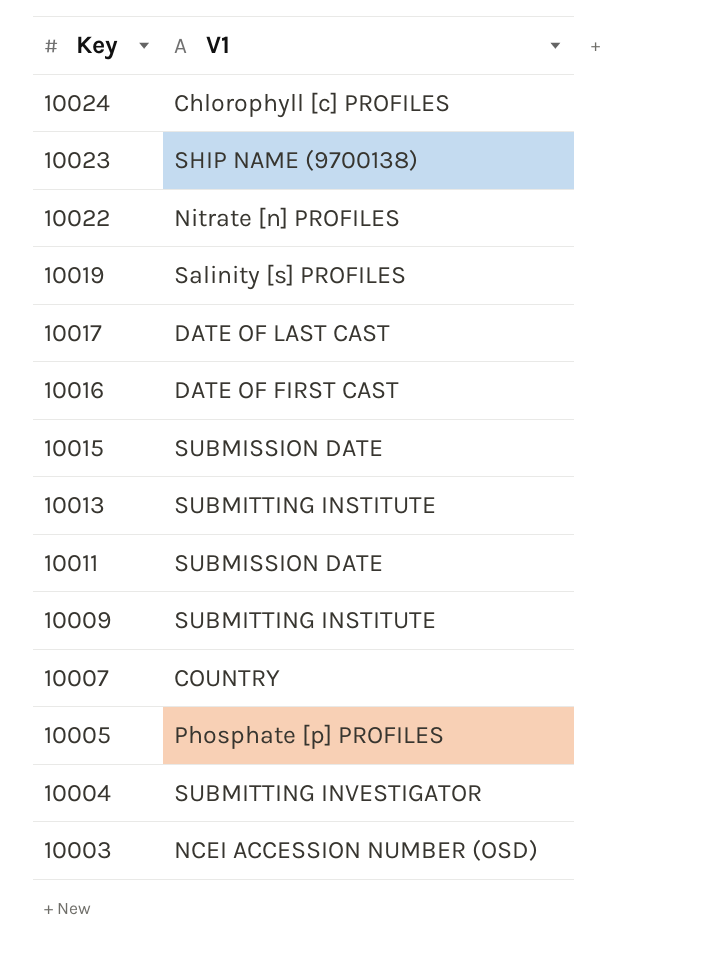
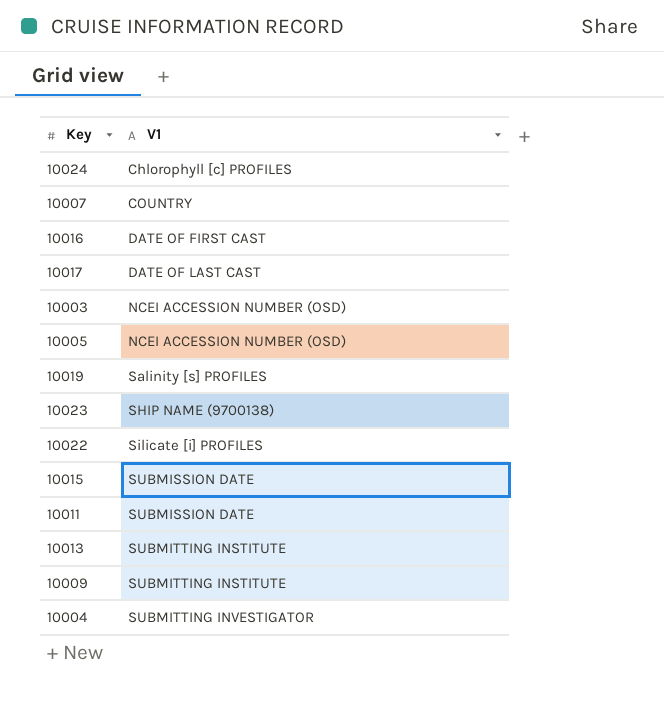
row order: Key descending -> V1 ascending
10005 | V1: Phosphate [p] PROFILES -> NCEI ACCESSION NUMBER (OSD)
10022 | V1: Nitrate [n] PROFILES -> Silicate [i] PROFILES

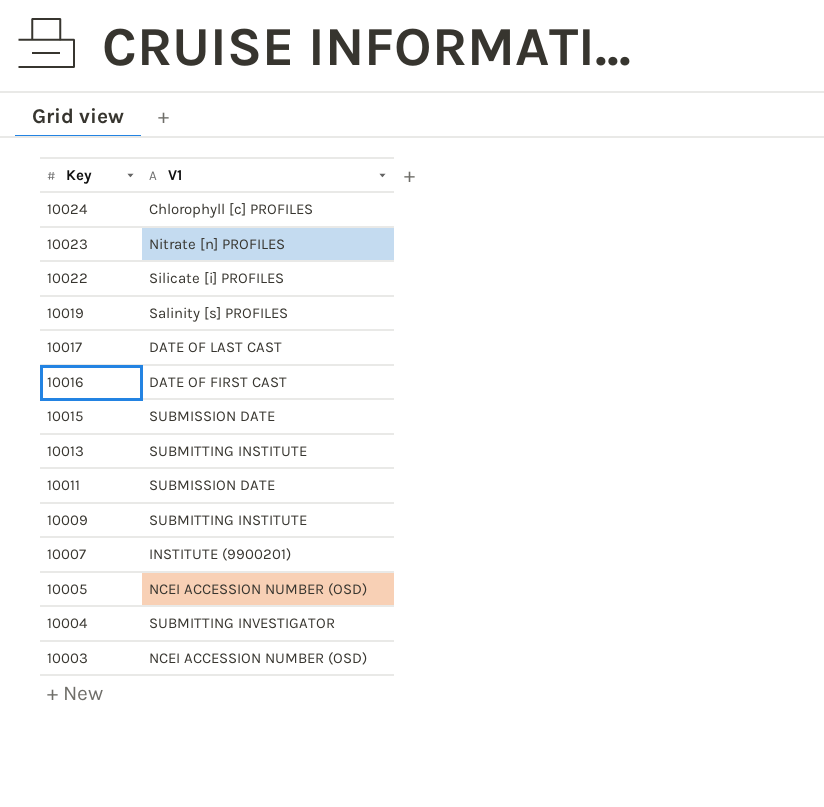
row order: V1 ascending -> Key descending
10023 | V1: SHIP NAME (9700138) -> Nitrate [n] PROFILES
10007 | V1: COUNTRY -> INSTITUTE (9900201)

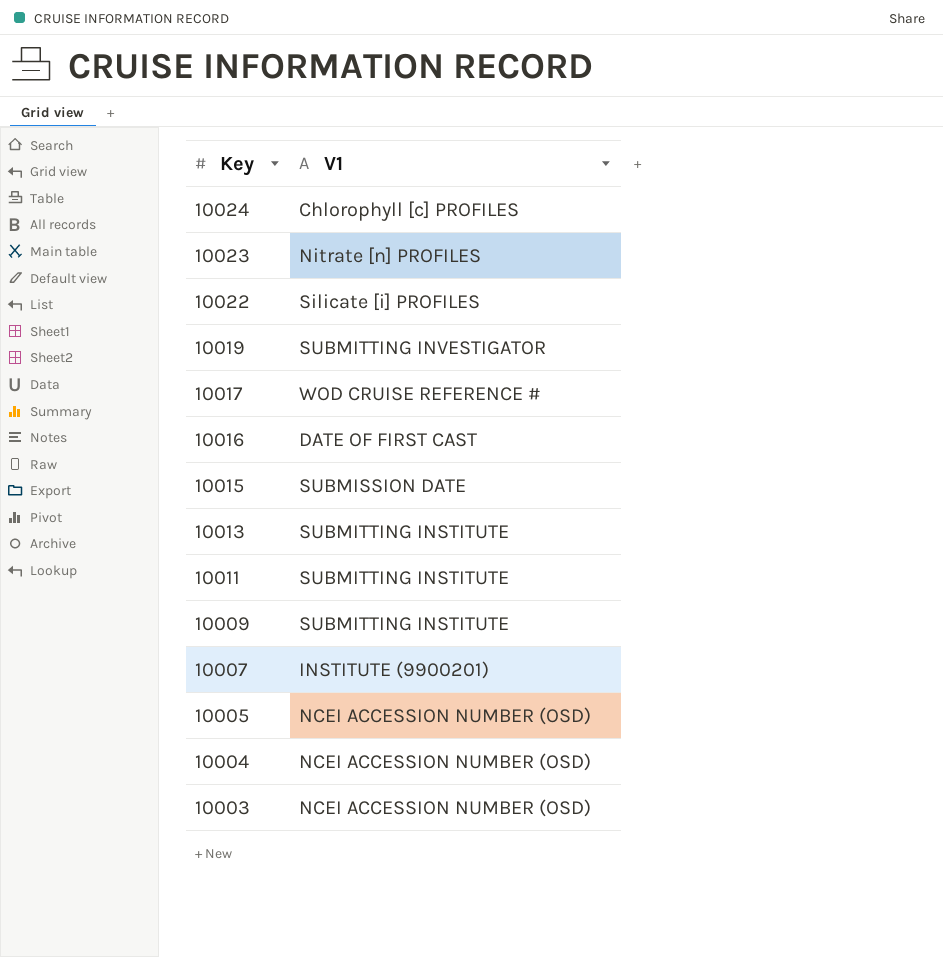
10019 | V1: Salinity [s] PROFILES -> SUBMITTING INVESTIGATOR
10017 | V1: DATE OF LAST CAST -> WOD CRUISE REFERENCE #
10011 | V1: SUBMISSION DATE -> SUBMITTING INSTITUTE
10004 | V1: SUBMITTING INVESTIGATOR -> NCEI ACCESSION NUMBER (OSD)

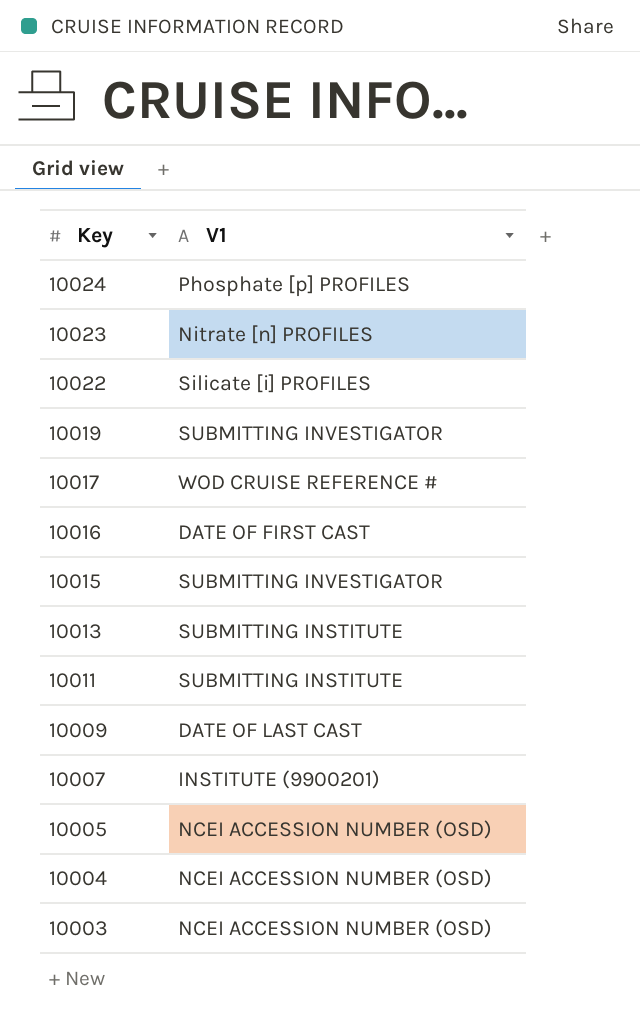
10024 | V1: Chlorophyll [c] PROFILES -> Phosphate [p] PROFILES
10015 | V1: SUBMISSION DATE -> SUBMITTING INVESTIGATOR
10009 | V1: SUBMITTING INSTITUTE -> DATE OF LAST CAST

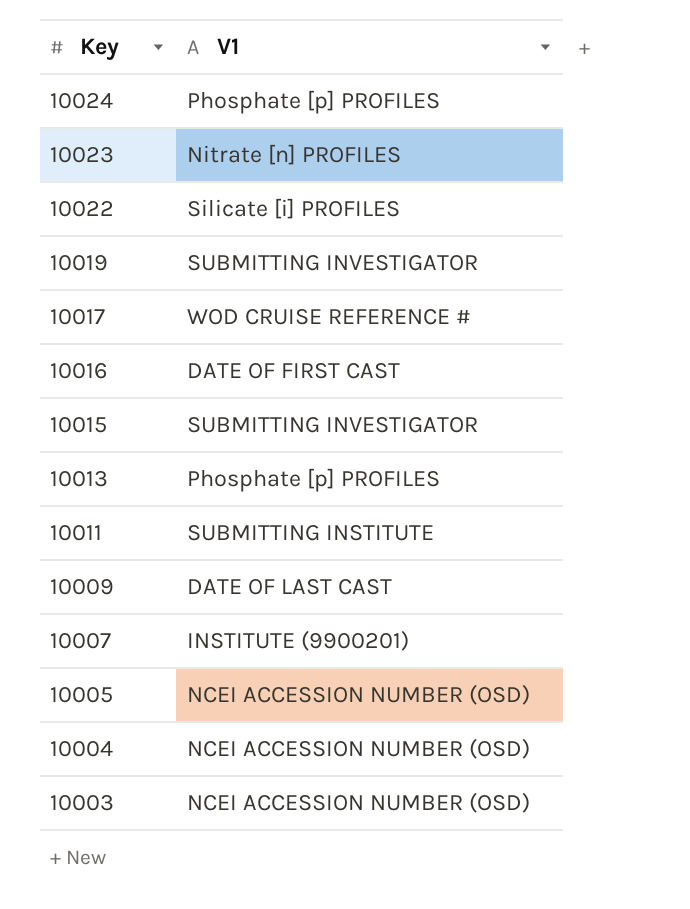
10013 | V1: SUBMITTING INSTITUTE -> Phosphate [p] PROFILES

